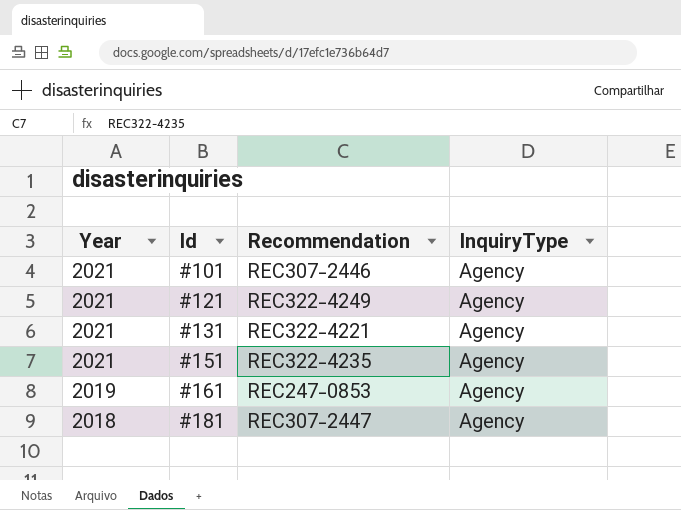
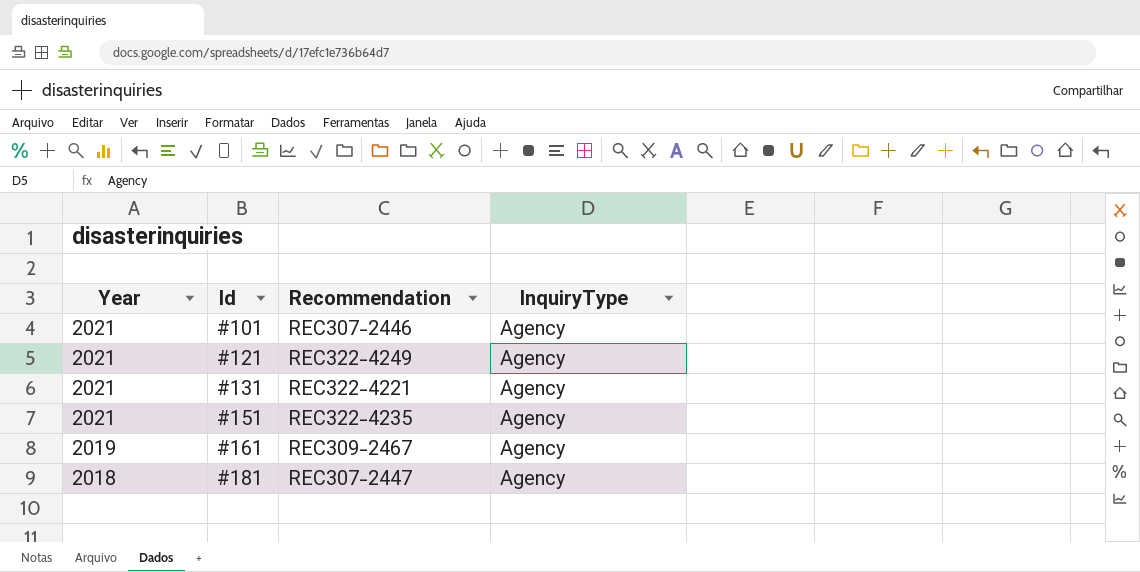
#161 | Recommendation: REC247-0853 -> REC309-2467

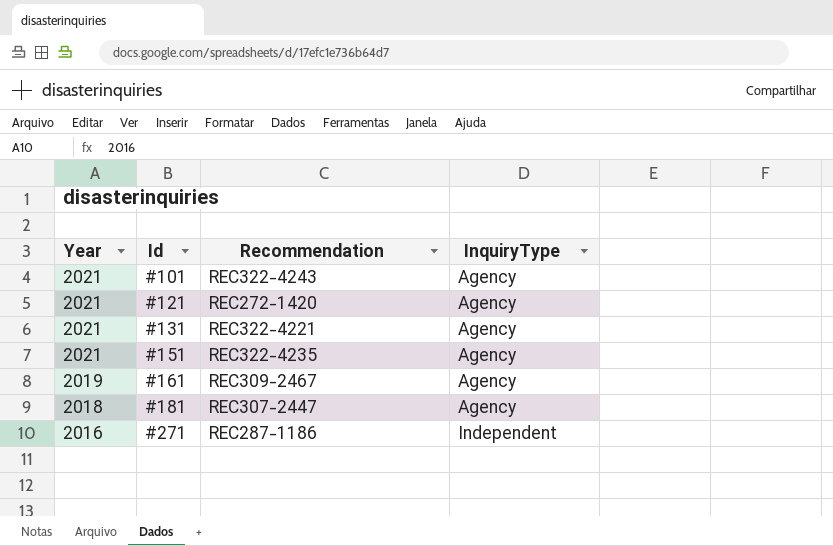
#101 | Recommendation: REC307-2446 -> REC322-4243
#121 | Recommendation: REC322-4249 -> REC272-1420
row #271: none -> 2016 | REC287-1186 | Independent

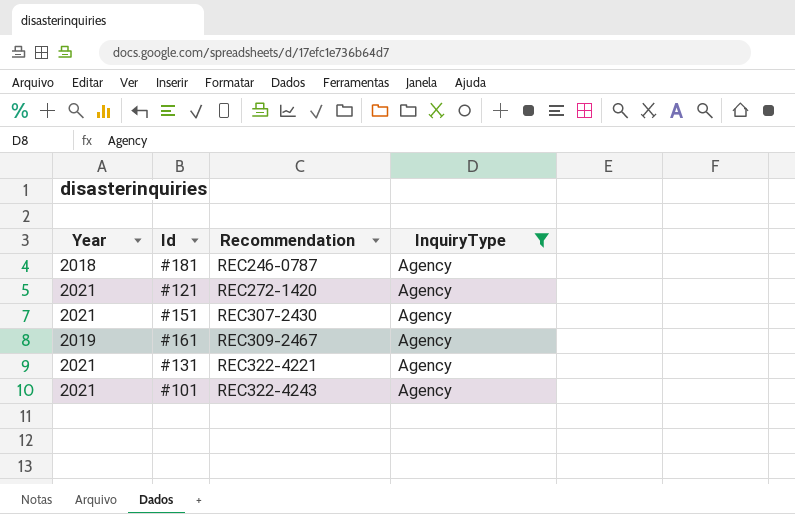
filter: none -> InquiryType = Agency
row order: Year descending -> Recommendation ascending
#181 | Recommendation: REC307-2447 -> REC246-0787
#151 | Recommendation: REC322-4235 -> REC307-2430

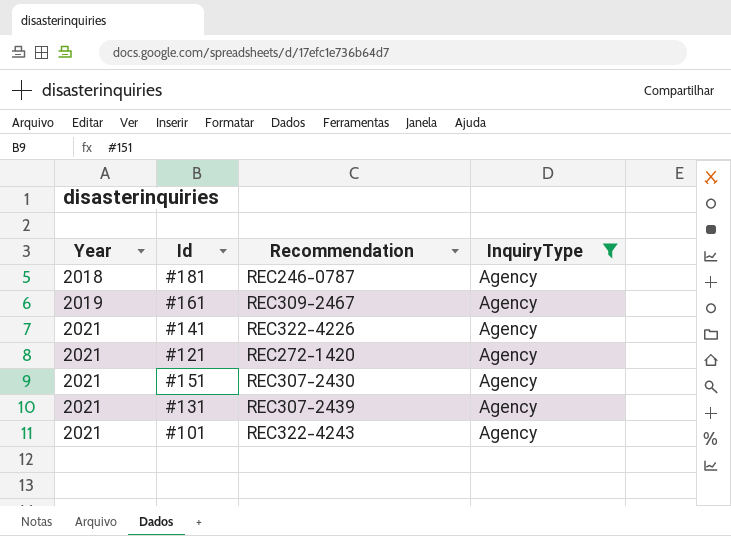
row order: Recommendation ascending -> Year ascending
row #141: none -> 2021 | REC322-4226 | Agency
#131 | Recommendation: REC322-4221 -> REC307-2439

